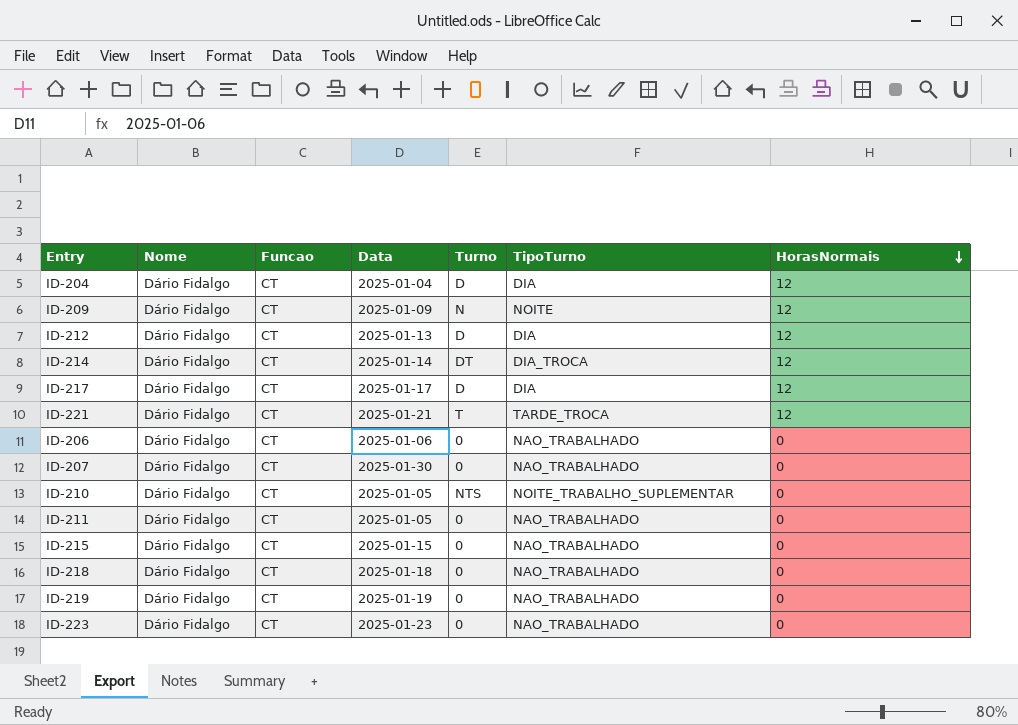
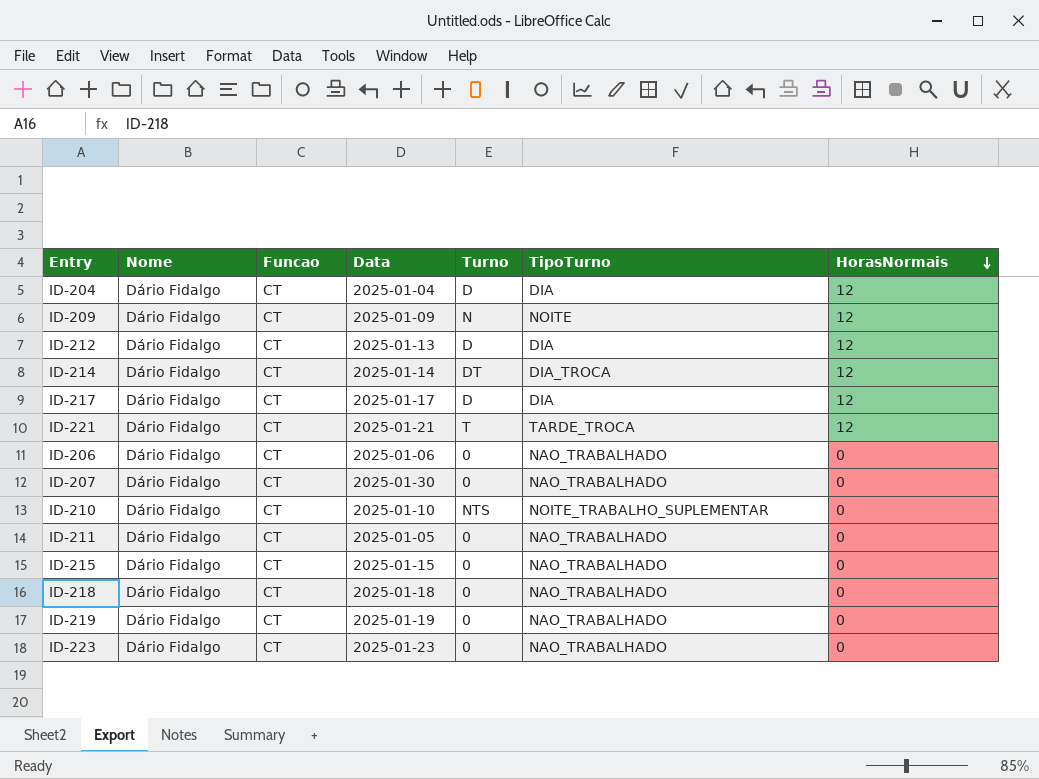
ID-210 | Data: 2025-01-05 -> 2025-01-10

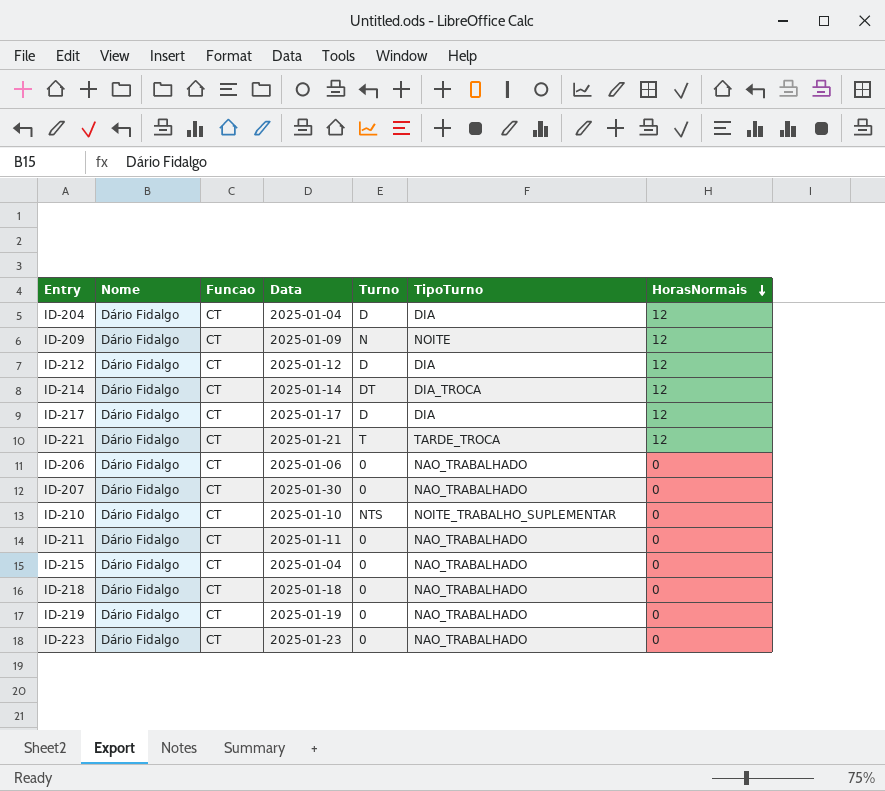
ID-212 | Data: 2025-01-13 -> 2025-01-12
ID-211 | Data: 2025-01-05 -> 2025-01-11
ID-215 | Data: 2025-01-15 -> 2025-01-04

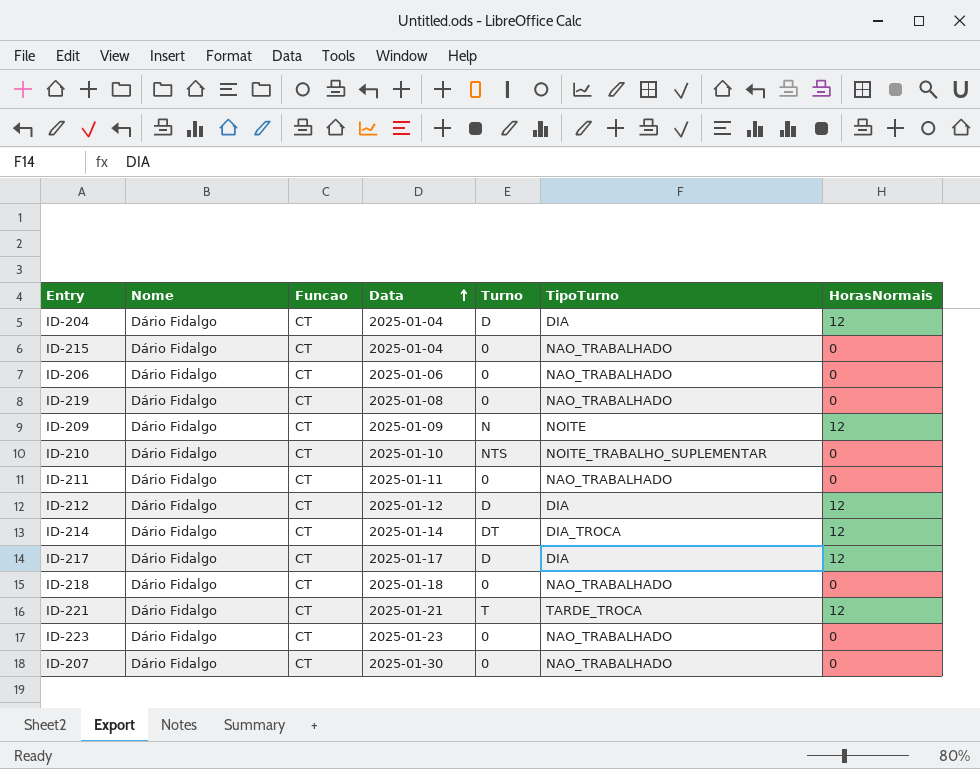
row order: HorasNormais descending -> Data ascending
ID-219 | Data: 2025-01-19 -> 2025-01-08

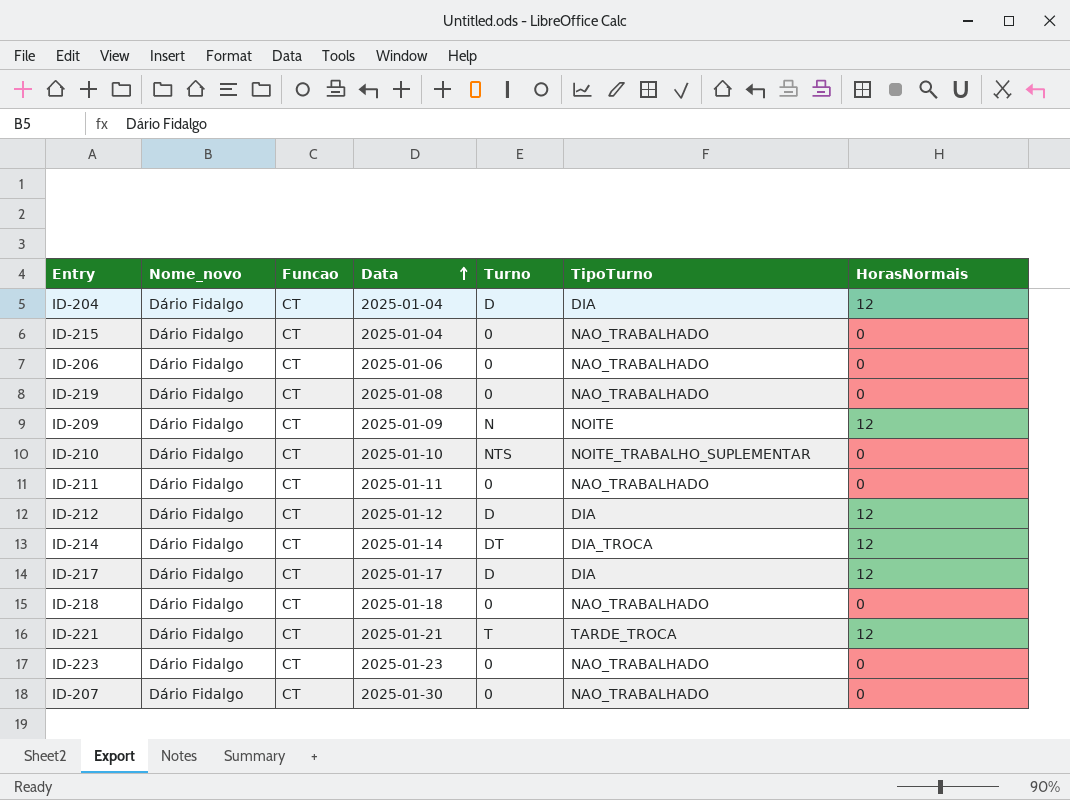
column name: Nome -> Nome_novo

